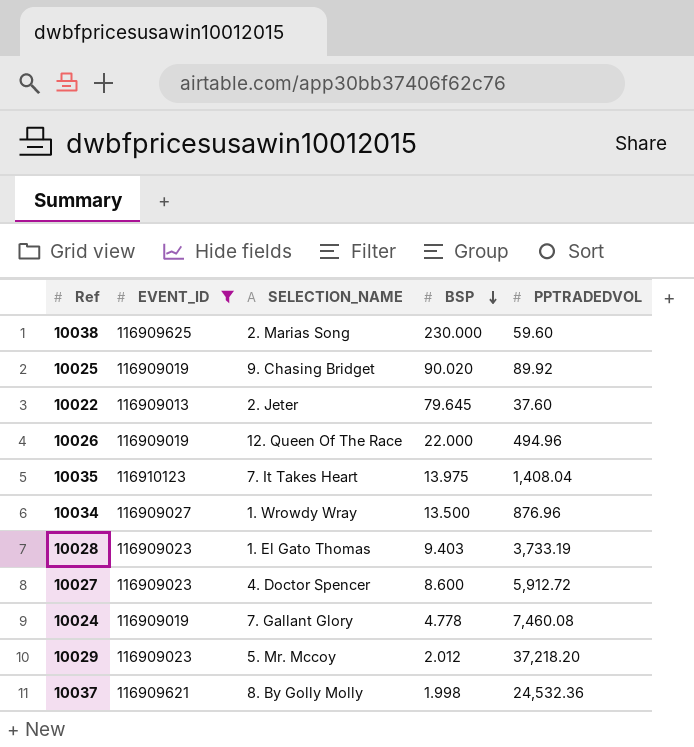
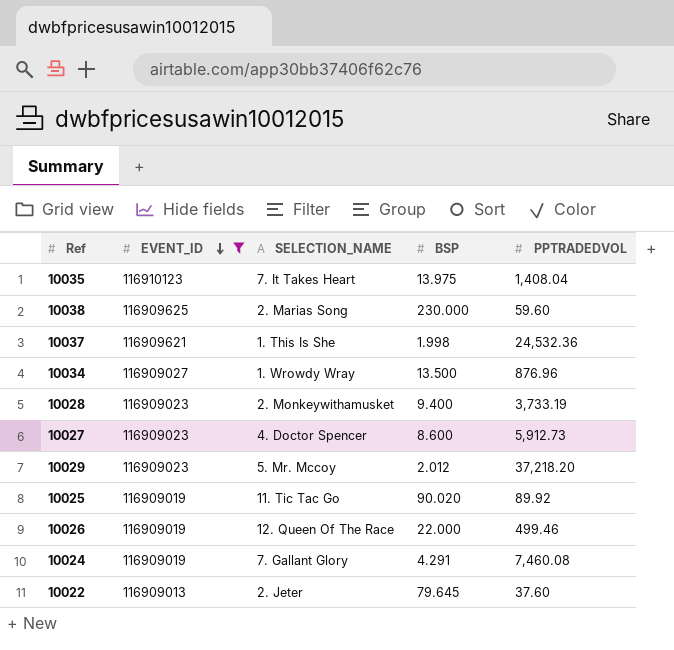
row order: BSP descending -> EVENT_ID descending
10037 | SELECTION_NAME: 8. By Golly Molly -> 1. This Is She
10028 | SELECTION_NAME: 1. El Gato Thomas -> 2. Monkeywithamusket
10028 | BSP: 9.403 -> 9.400
10027 | PPTRADEDVOL: 5,912.72 -> 5,912.73
10025 | SELECTION_NAME: 9. Chasing Bridget -> 11. Tic Tac Go
10026 | PPTRADEDVOL: 494.96 -> 499.46
10024 | BSP: 4.778 -> 4.291

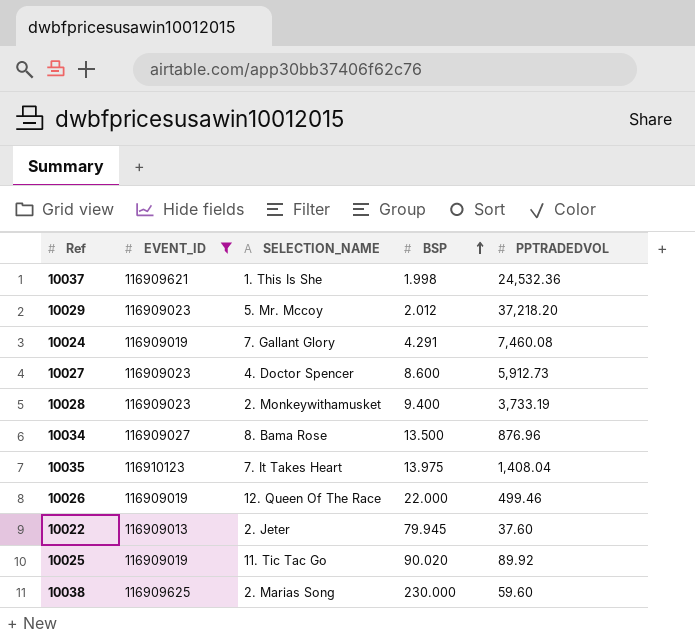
row order: EVENT_ID descending -> BSP ascending
10034 | SELECTION_NAME: 1. Wrowdy Wray -> 8. Bama Rose
10022 | BSP: 79.645 -> 79.945

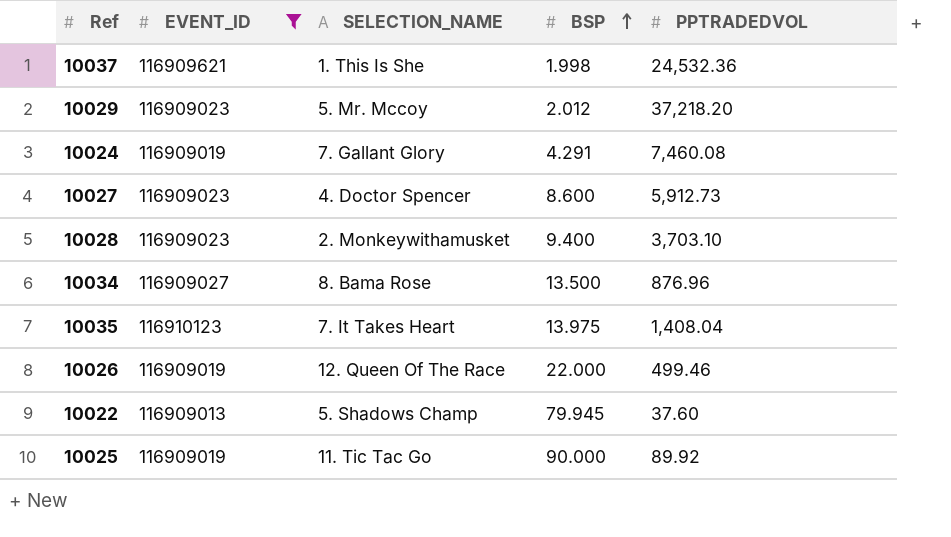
row 10038: 116909625 | 2. Marias Song | 230.000 | 59.60 -> none
10028 | PPTRADEDVOL: 3,733.19 -> 3,703.10
10022 | SELECTION_NAME: 2. Jeter -> 5. Shadows Champ
10025 | BSP: 90.020 -> 90.000

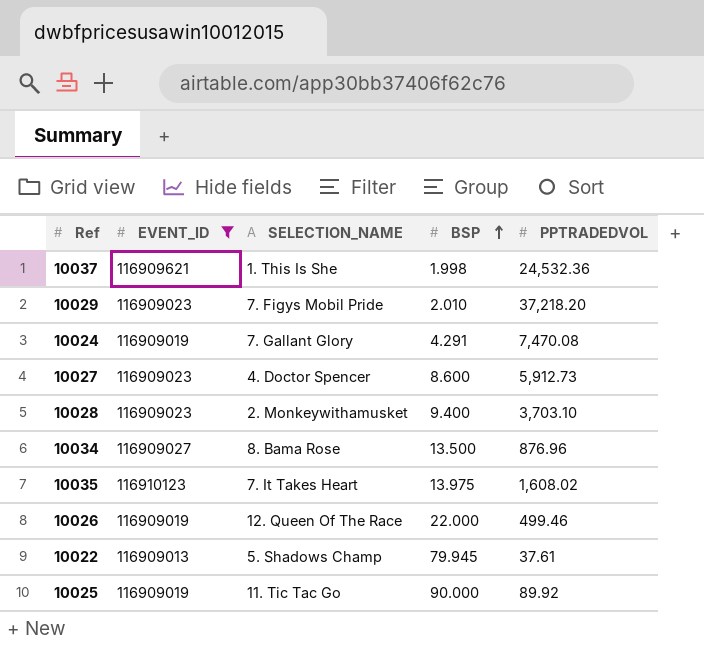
10029 | SELECTION_NAME: 5. Mr. Mccoy -> 7. Figys Mobil Pride
10029 | BSP: 2.012 -> 2.010
10024 | PPTRADEDVOL: 7,460.08 -> 7,470.08
10035 | PPTRADEDVOL: 1,408.04 -> 1,608.02
10022 | PPTRADEDVOL: 37.60 -> 37.61

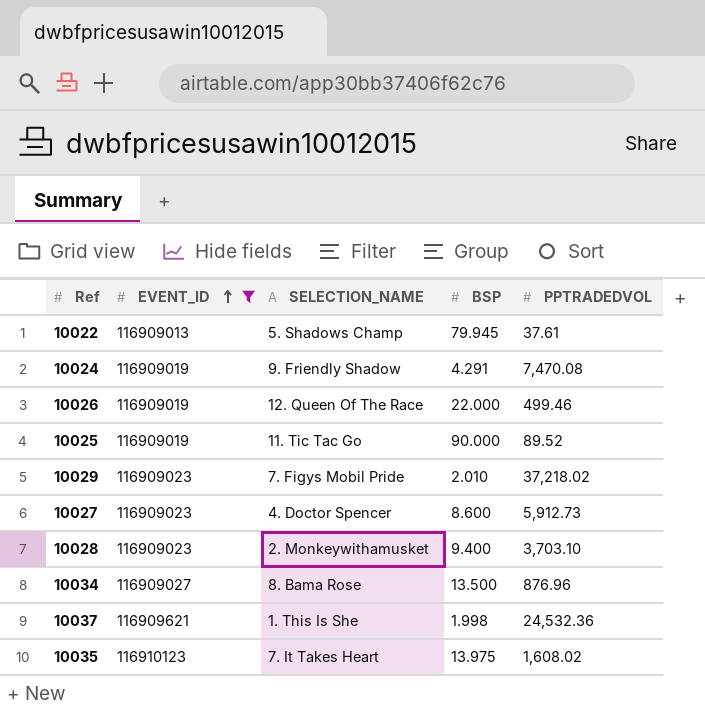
row order: BSP ascending -> EVENT_ID ascending
10024 | SELECTION_NAME: 7. Gallant Glory -> 9. Friendly Shadow
10025 | PPTRADEDVOL: 89.92 -> 89.52
10029 | PPTRADEDVOL: 37,218.20 -> 37,218.02

